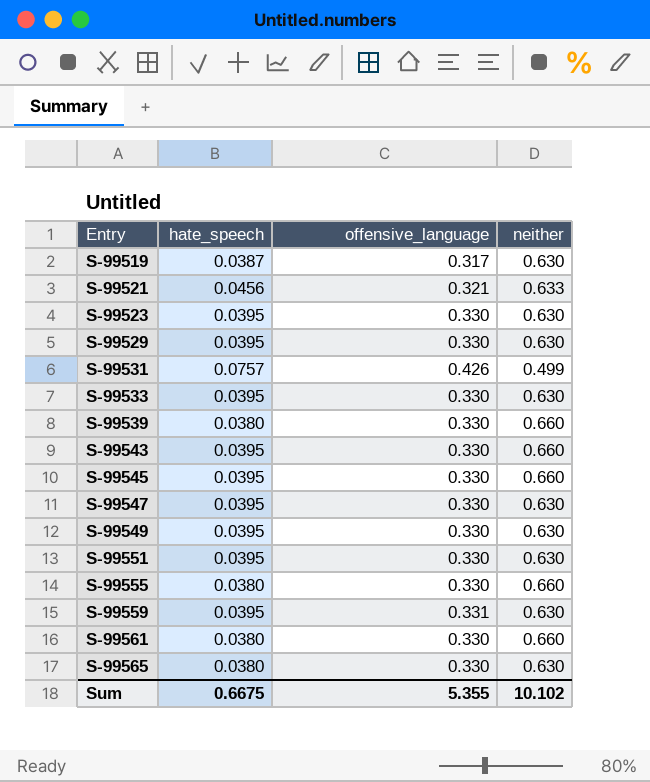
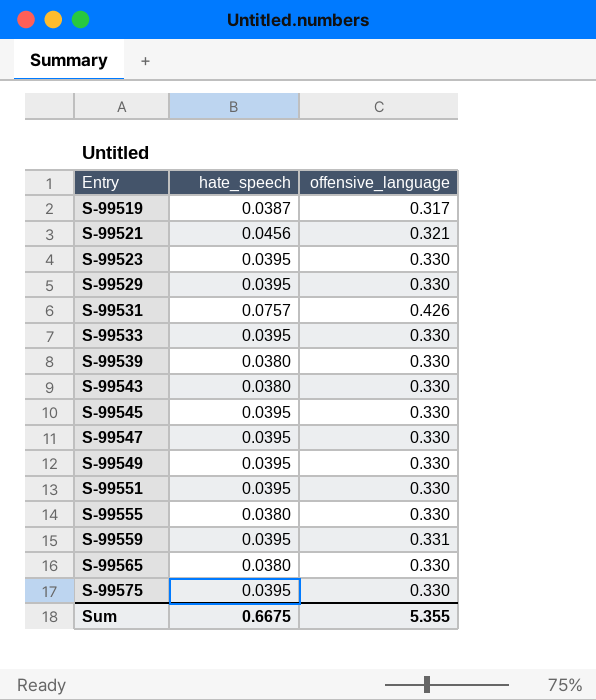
column neither | position: 4 -> none
row S-99561: 0.0380 | 0.330 | 0.660 -> none
S-99543 | hate_speech: 0.0395 -> 0.0380
row S-99575: none -> 0.0395 | 0.330

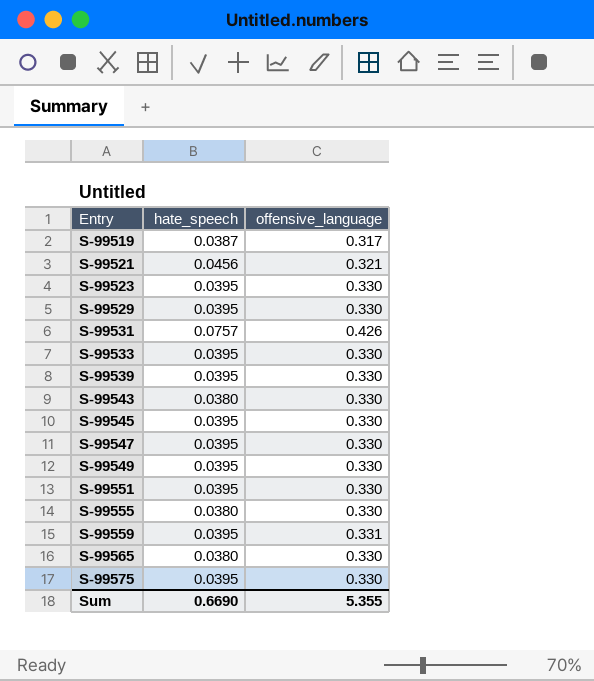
S-99539 | hate_speech: 0.0380 -> 0.0395
Sum | hate_speech: 0.6675 -> 0.6690

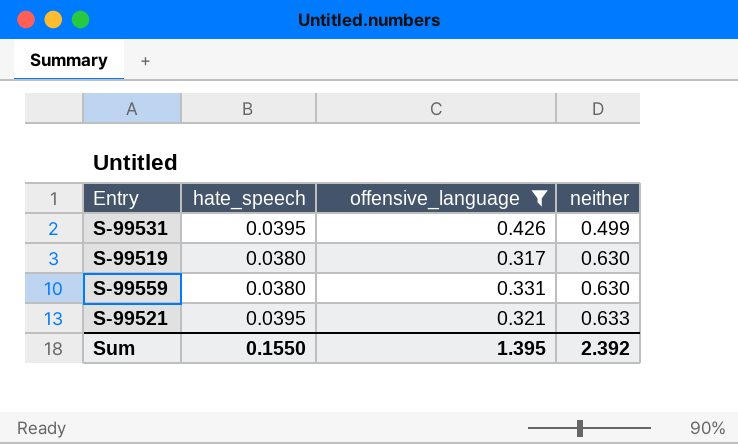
filter: none -> offensive_language != 0.330
row order: Entry ascending -> neither ascending
column neither | position: none -> 4
S-99531 | hate_speech: 0.0757 -> 0.0395
S-99519 | hate_speech: 0.0387 -> 0.0380
S-99559 | hate_speech: 0.0395 -> 0.0380
S-99521 | hate_speech: 0.0456 -> 0.0395
Sum | hate_speech: 0.6690 -> 0.1550
Sum | offensive_language: 5.355 -> 1.395

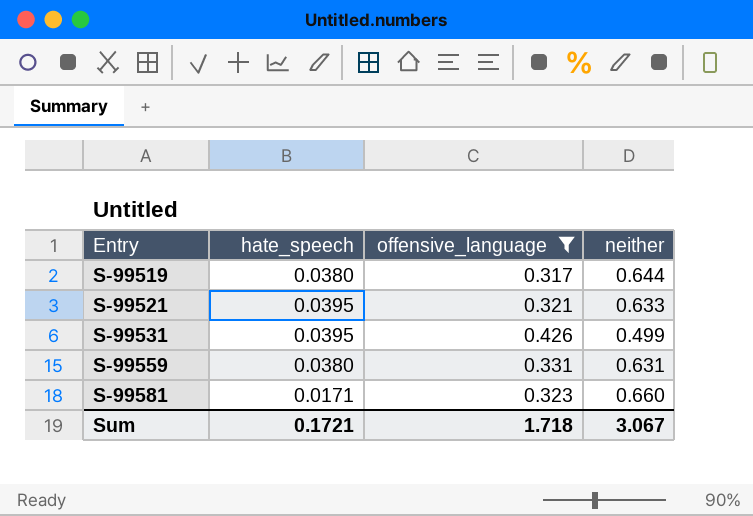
row order: neither ascending -> Entry ascending
S-99519 | neither: 0.630 -> 0.644
S-99559 | neither: 0.630 -> 0.631
row S-99581: none -> 0.0171 | 0.323 | 0.660
Sum | hate_speech: 0.1550 -> 0.1721
Sum | offensive_language: 1.395 -> 1.718
Sum | neither: 2.392 -> 3.067

